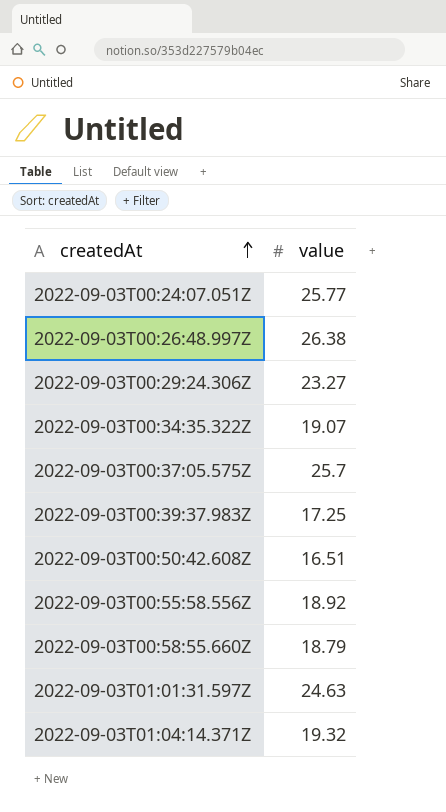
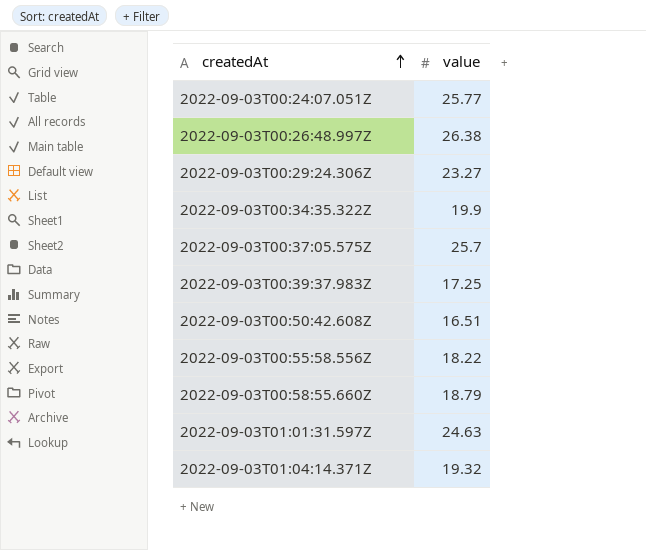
2022-09-03T00:34:35.322Z | value: 19.07 -> 19.9
2022-09-03T00:55:58.556Z | value: 18.92 -> 18.22

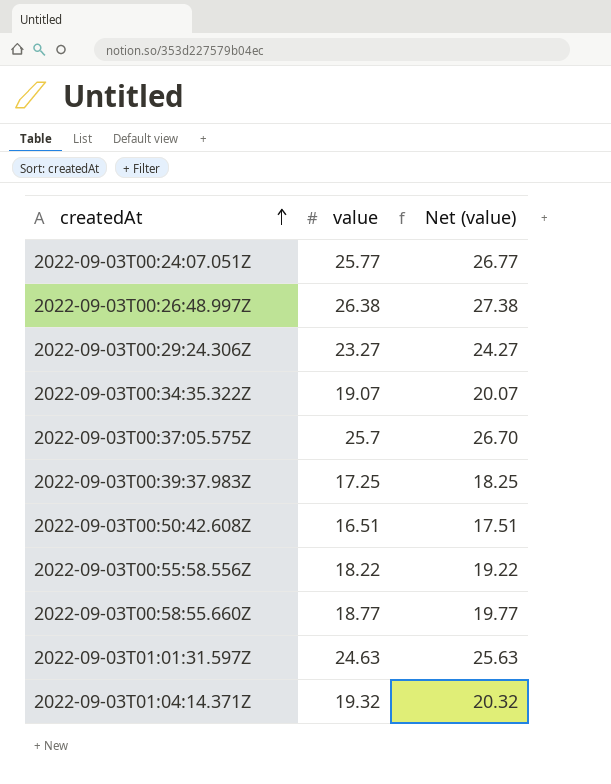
column Net (value) | formula: none -> [value] + 1
2022-09-03T00:34:35.322Z | value: 19.9 -> 19.07
2022-09-03T00:58:55.660Z | value: 18.79 -> 18.77

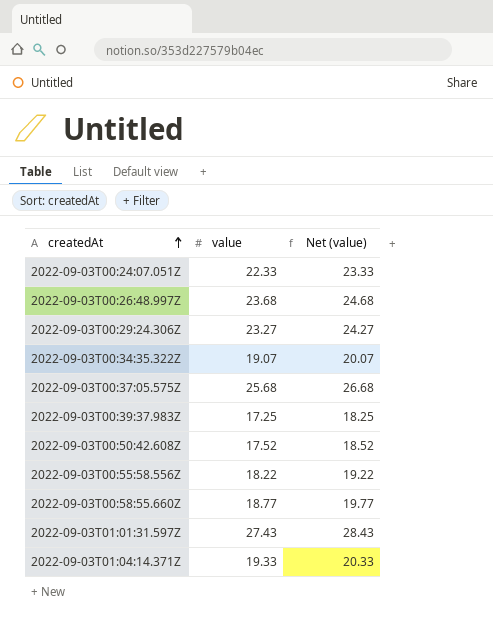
2022-09-03T00:24:07.051Z | value: 25.77 -> 22.33
2022-09-03T00:24:07.051Z | Net (value): 26.77 -> 23.33
2022-09-03T00:26:48.997Z | value: 26.38 -> 23.68
2022-09-03T00:26:48.997Z | Net (value): 27.38 -> 24.68
2022-09-03T00:37:05.575Z | value: 25.7 -> 25.68
2022-09-03T00:37:05.575Z | Net (value): 26.70 -> 26.68
2022-09-03T00:50:42.608Z | value: 16.51 -> 17.52
2022-09-03T00:50:42.608Z | Net (value): 17.51 -> 18.52
2022-09-03T01:01:31.597Z | value: 24.63 -> 27.43
2022-09-03T01:01:31.597Z | Net (value): 25.63 -> 28.43
2022-09-03T01:04:14.371Z | value: 19.32 -> 19.33
2022-09-03T01:04:14.371Z | Net (value): 20.32 -> 20.33

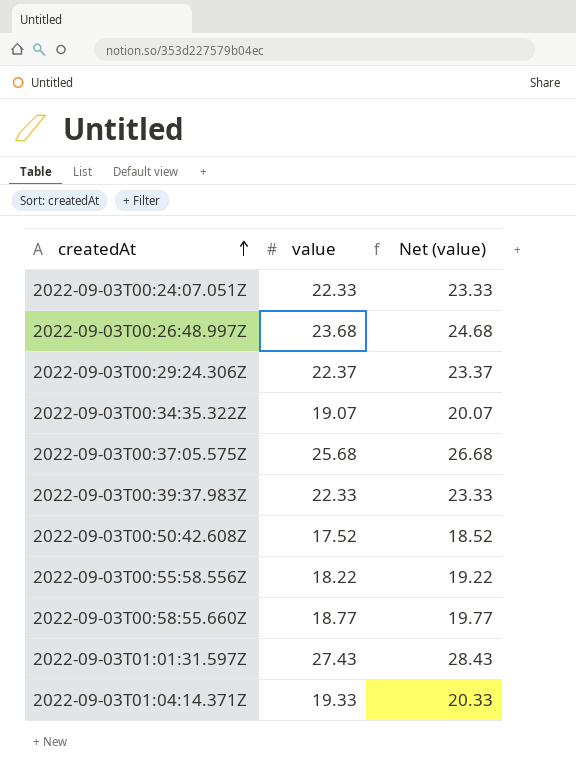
2022-09-03T00:29:24.306Z | value: 23.27 -> 22.37
2022-09-03T00:29:24.306Z | Net (value): 24.27 -> 23.37
2022-09-03T00:39:37.983Z | value: 17.25 -> 22.33
2022-09-03T00:39:37.983Z | Net (value): 18.25 -> 23.33

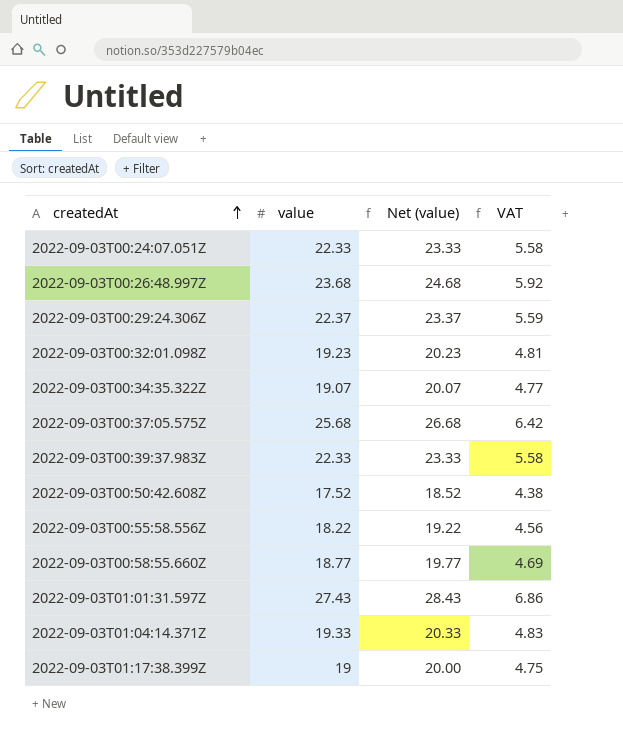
column VAT | formula: none -> [value] * 0.25
row 2022-09-03T00:32:01.098Z: none -> 19.23 | 20.23 | 4.81
row 2022-09-03T01:17:38.399Z: none -> 19 | 20.00 | 4.75

